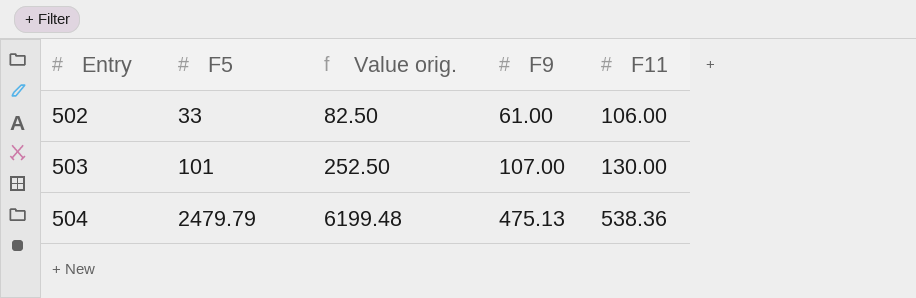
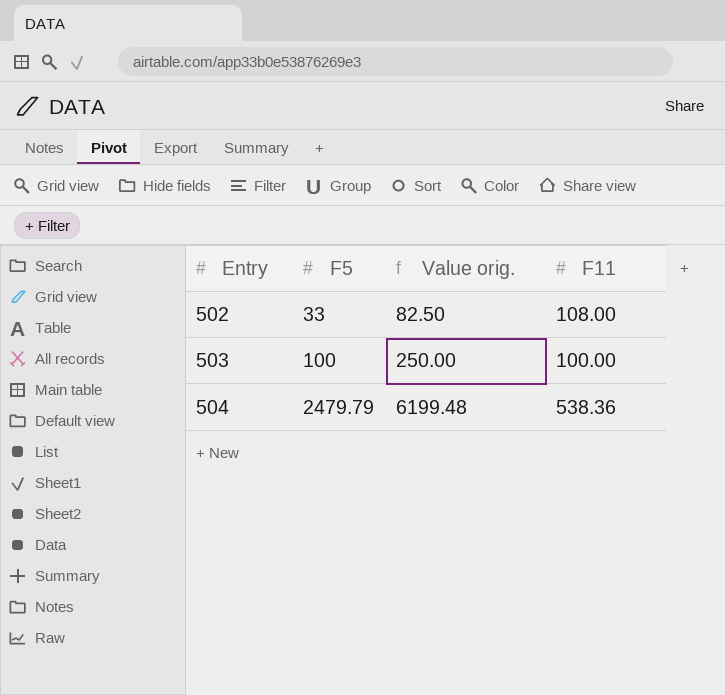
column F9 | position: 4 -> none
502 | F11: 106.00 -> 108.00
503 | F5: 101 -> 100
503 | Value orig.: 252.50 -> 250.00
503 | F11: 130.00 -> 100.00

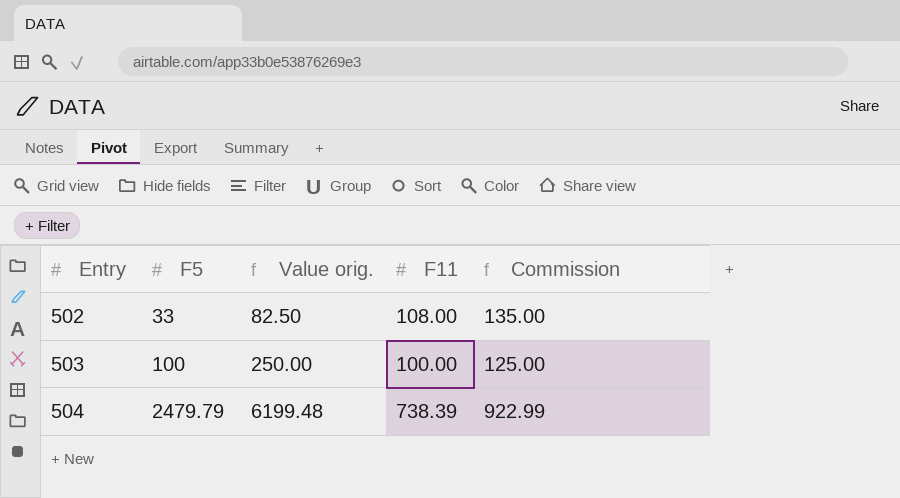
column Commission | formula: none -> [F11] * 1.25
504 | F11: 538.36 -> 738.39

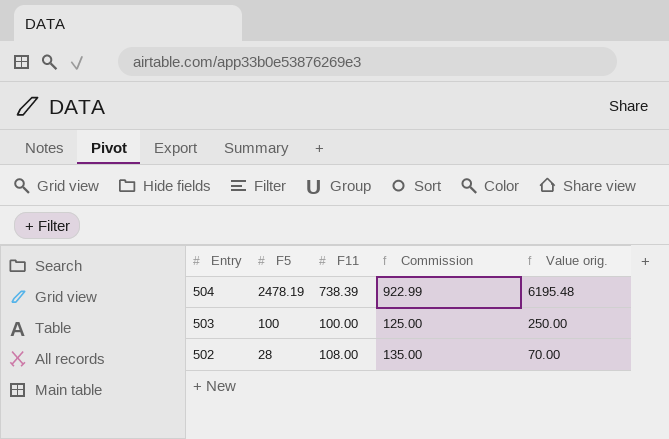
row order: Entry ascending -> Entry descending
column Value orig. | position: 3 -> 5
504 | F5: 2479.79 -> 2478.19
504 | Value orig.: 6199.48 -> 6195.48
502 | F5: 33 -> 28
502 | Value orig.: 82.50 -> 70.00

